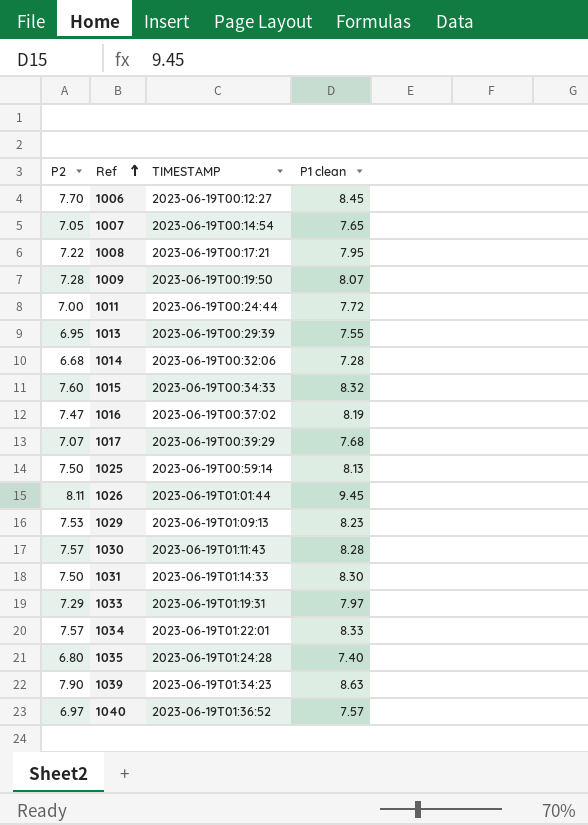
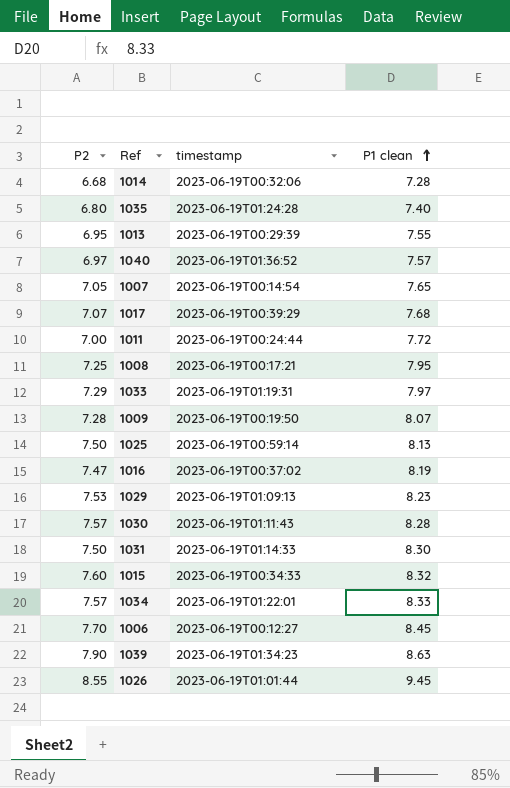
row order: Ref ascending -> P1 clean ascending
column name: TIMESTAMP -> timestamp
1008 | P2: 7.22 -> 7.25
1026 | P2: 8.11 -> 8.55

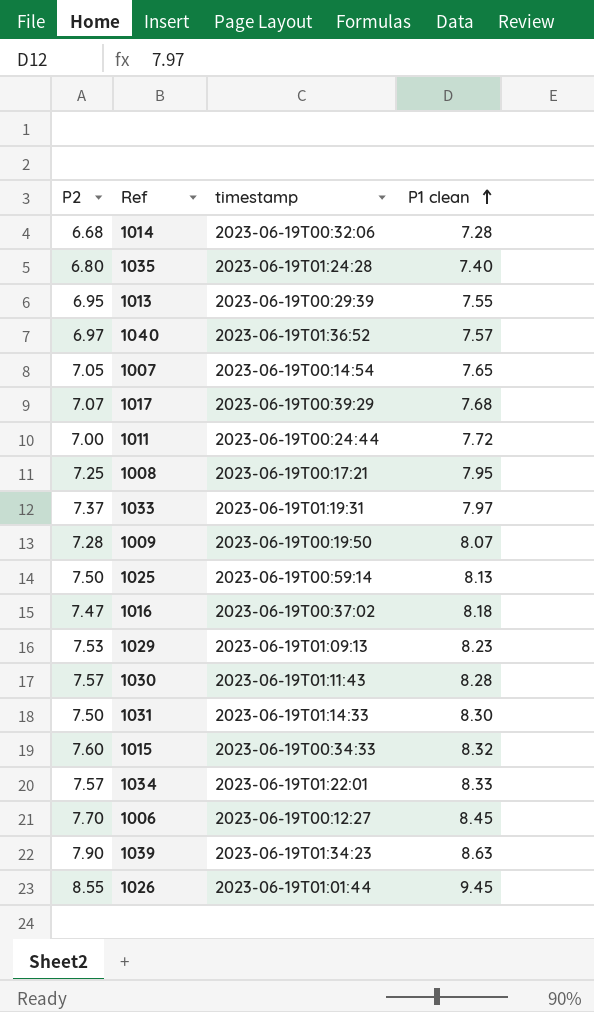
1033 | P2: 7.29 -> 7.37
1016 | P1 clean: 8.19 -> 8.18

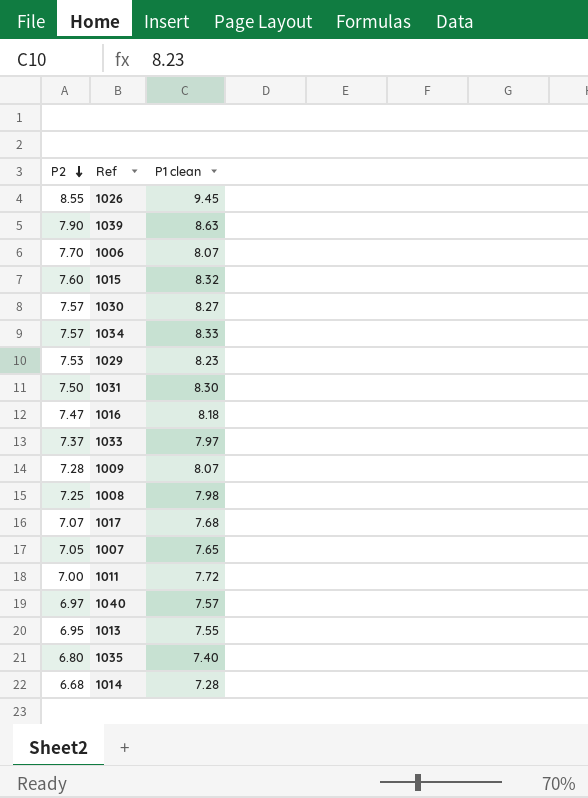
row order: P1 clean ascending -> P2 descending
column timestamp | position: 3 -> none
row 1025: 7.50 | 2023-06-19T00:59:14 | 8.13 -> none
1006 | P1 clean: 8.45 -> 8.07
1030 | P1 clean: 8.28 -> 8.27
1008 | P1 clean: 7.95 -> 7.98

